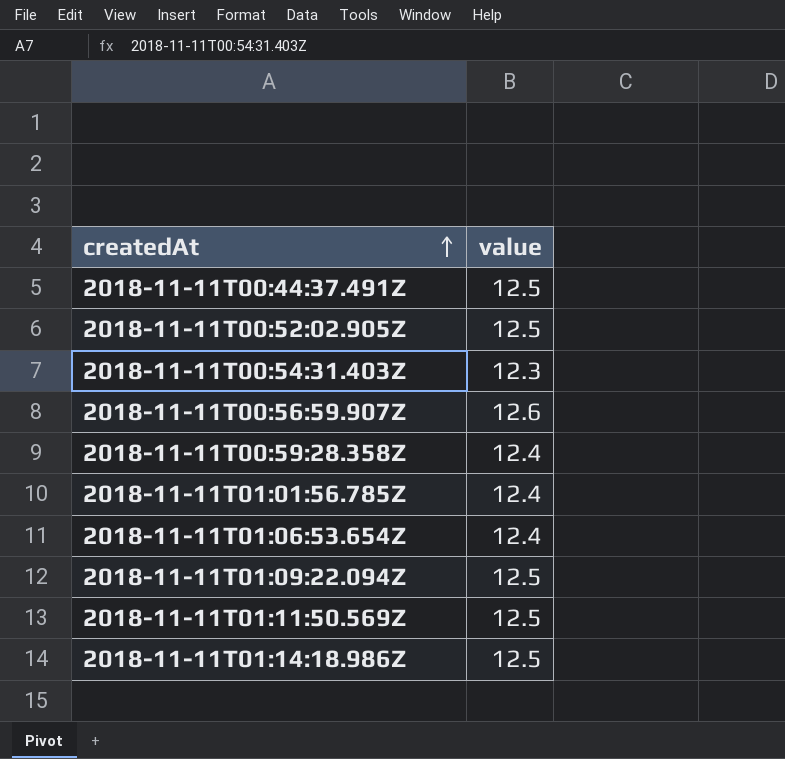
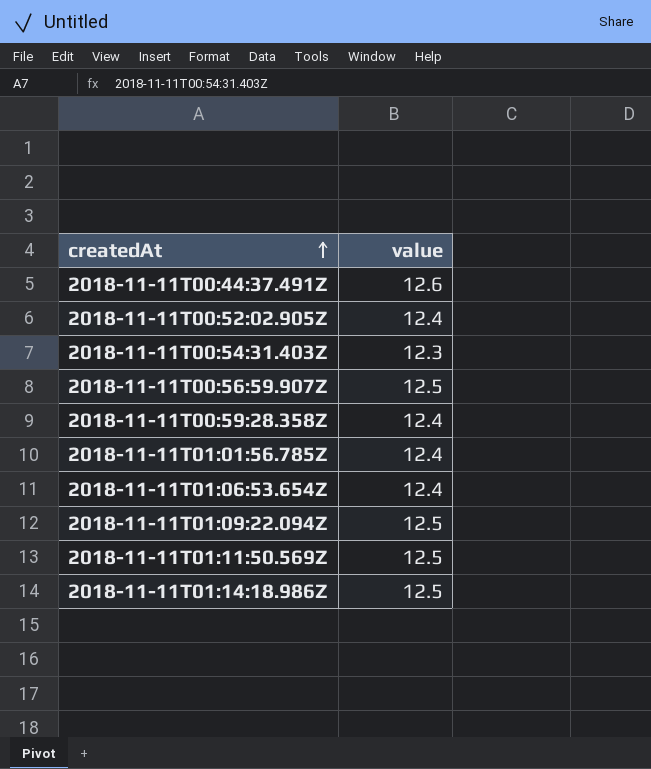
2018-11-11T00:44:37.491Z | value: 12.5 -> 12.6
2018-11-11T00:52:02.905Z | value: 12.5 -> 12.4
2018-11-11T00:56:59.907Z | value: 12.6 -> 12.5

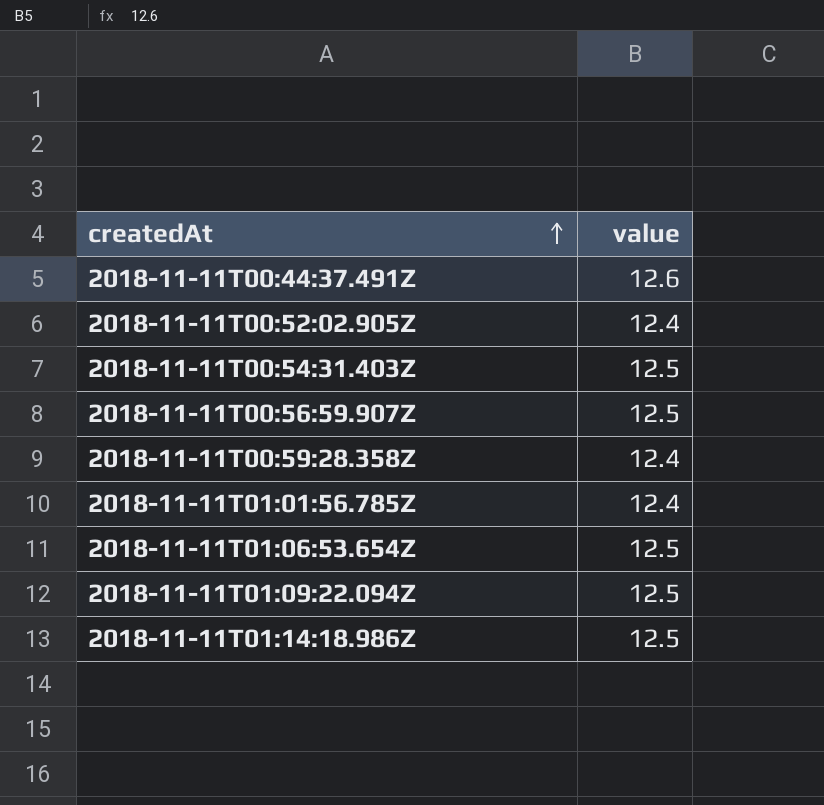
row 2018-11-11T01:11:50.569Z: 12.5 -> none
2018-11-11T00:54:31.403Z | value: 12.3 -> 12.5
2018-11-11T01:06:53.654Z | value: 12.4 -> 12.5

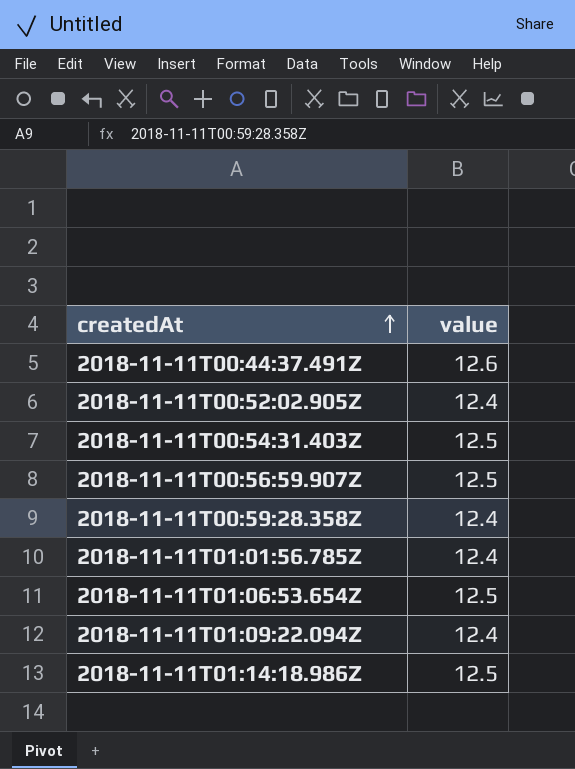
2018-11-11T01:09:22.094Z | value: 12.5 -> 12.4

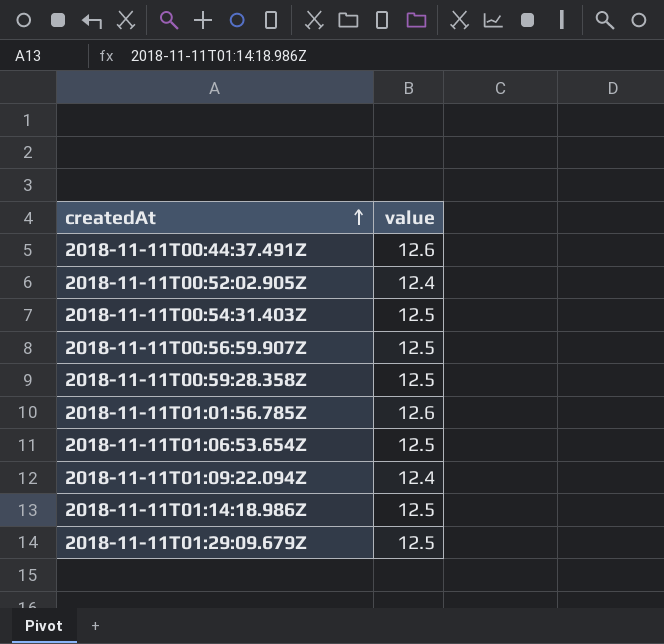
2018-11-11T00:59:28.358Z | value: 12.4 -> 12.5
2018-11-11T01:01:56.785Z | value: 12.4 -> 12.6
row 2018-11-11T01:29:09.679Z: none -> 12.5

